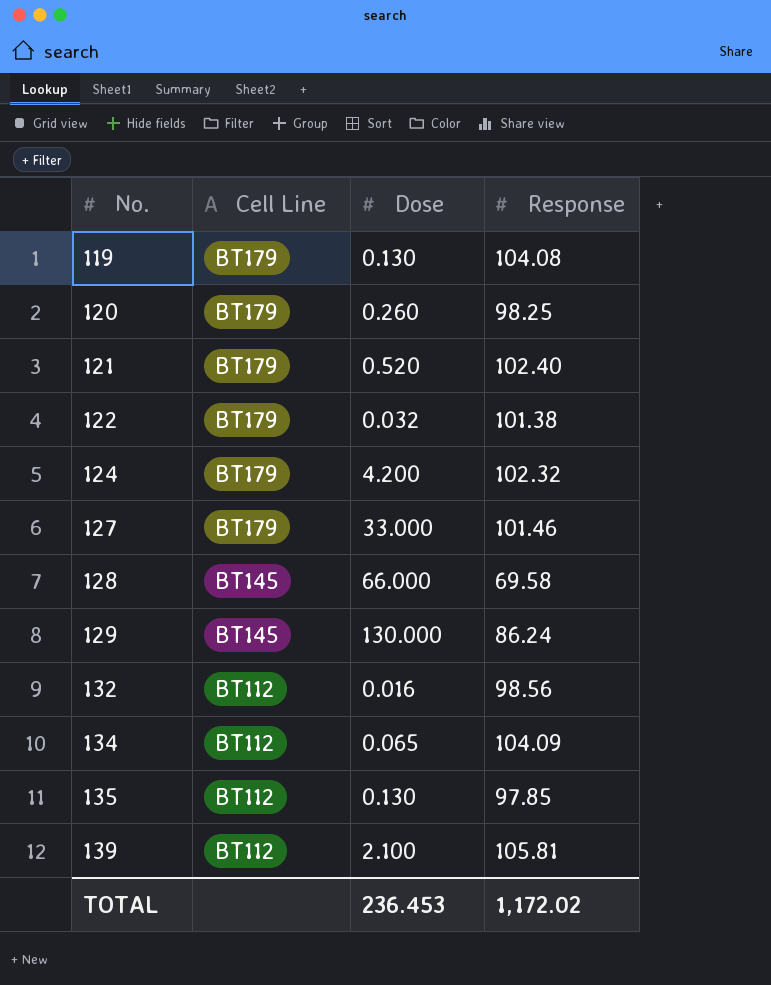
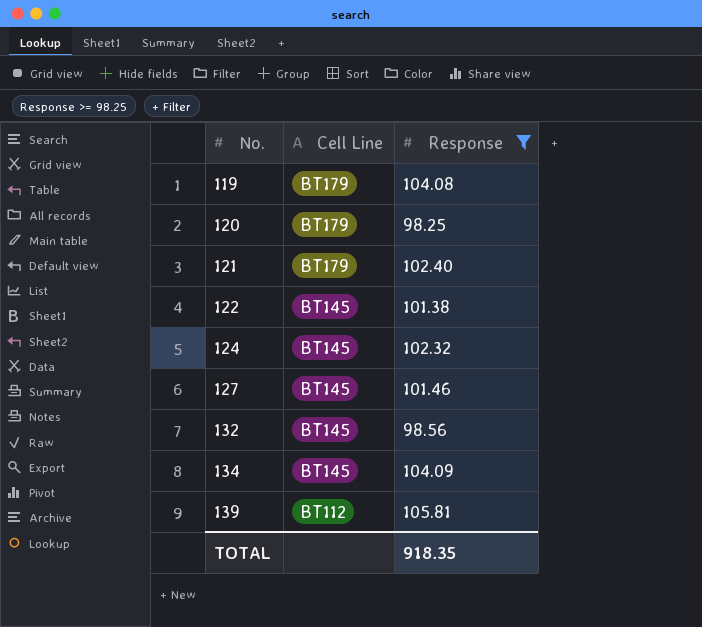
filter: none -> Response >= 98.25
column Dose | position: 3 -> none
122 | Cell Line: BT179 -> BT145
124 | Cell Line: BT179 -> BT145
127 | Cell Line: BT179 -> BT145
132 | Cell Line: BT112 -> BT145
134 | Cell Line: BT112 -> BT145
TOTAL | Response: 1,172.02 -> 918.35

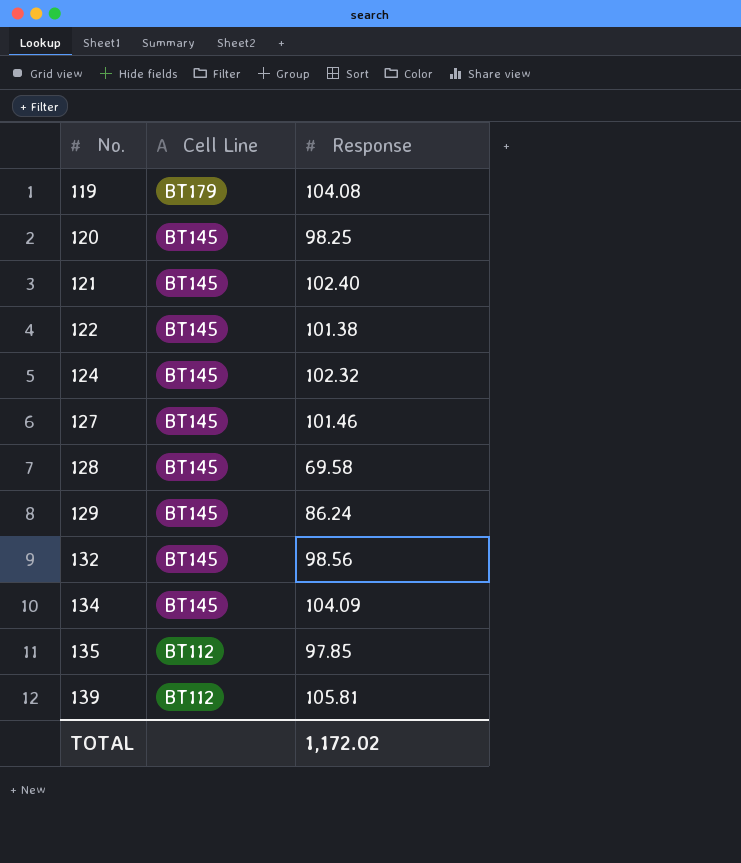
filter: Response >= 98.25 -> none
120 | Cell Line: BT179 -> BT145
121 | Cell Line: BT179 -> BT145
TOTAL | Response: 918.35 -> 1,172.02

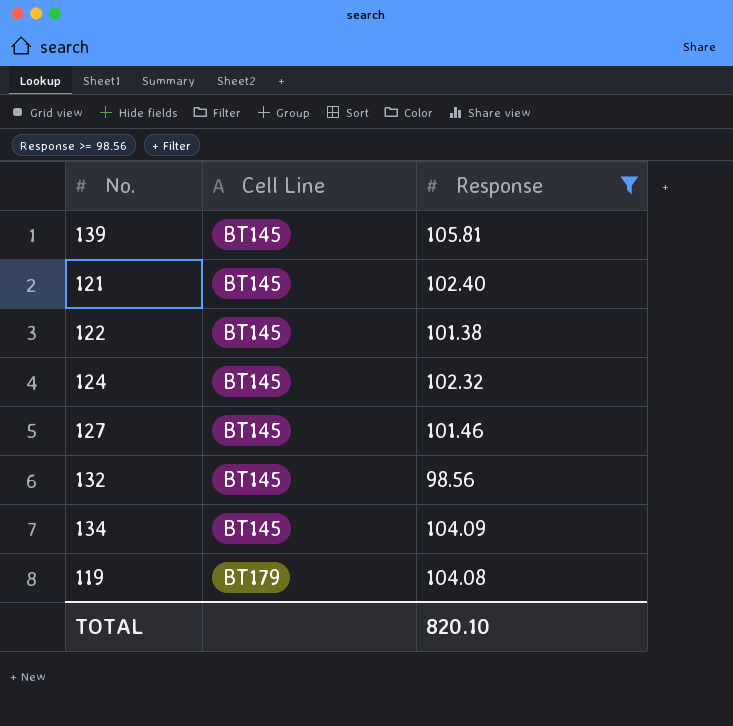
filter: none -> Response >= 98.56
row order: No. ascending -> Cell Line ascending
139 | Cell Line: BT112 -> BT145
TOTAL | Response: 1,172.02 -> 820.10

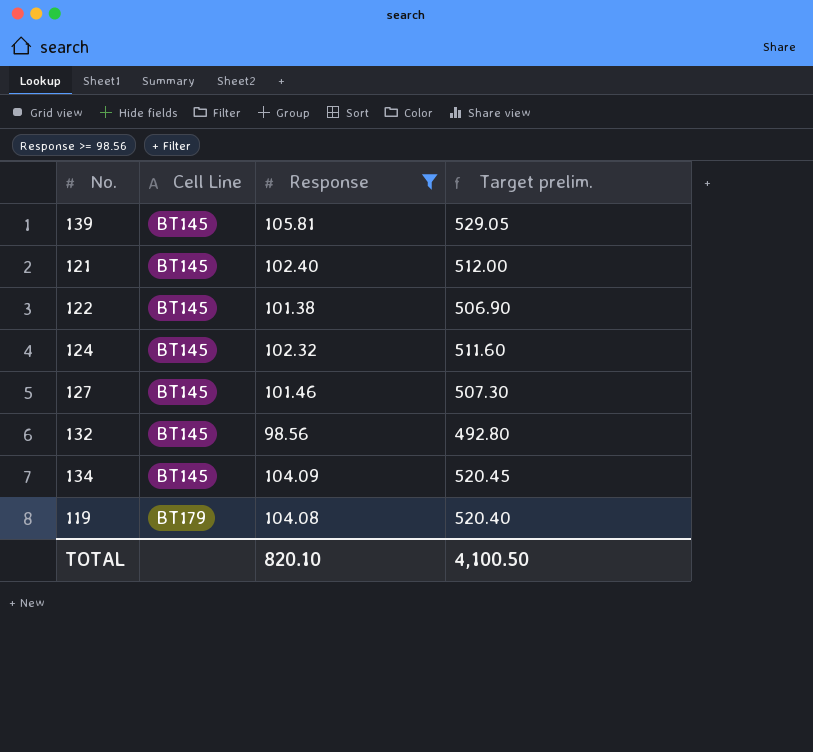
column Target prelim. | formula: none -> [Response] * 5

